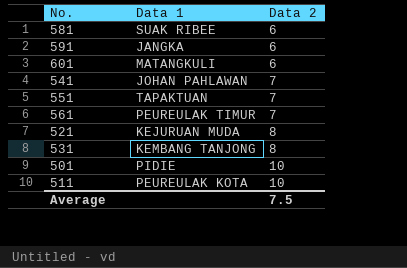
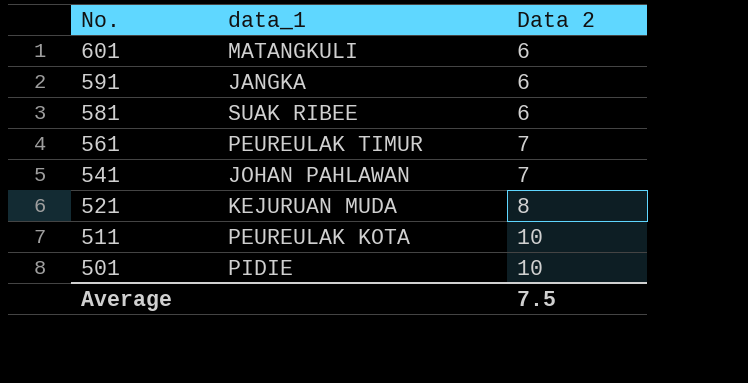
row order: Data 2 ascending -> No. descending
column name: Data 1 -> data_1
row 551: TAPAKTUAN | 7 -> none
row 531: KEMBANG TANJONG | 8 -> none

